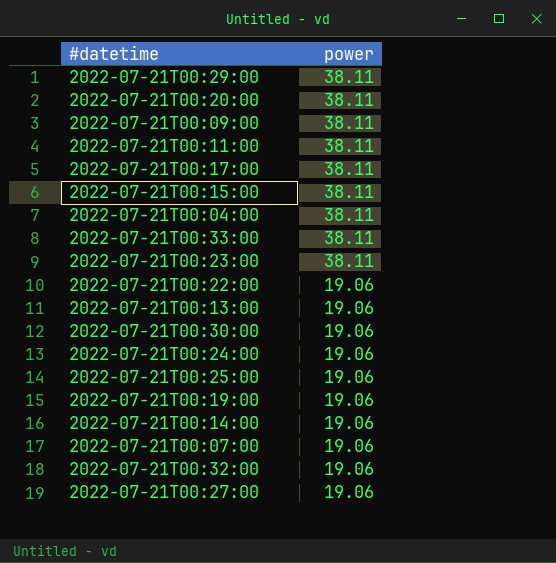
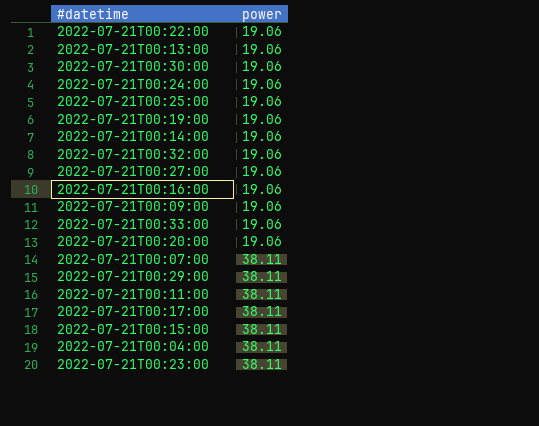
row order: power descending -> power ascending
row 2022-07-21T00:16:00: none -> 19.06
2022-07-21T00:09:00 | power: 38.11 -> 19.06
2022-07-21T00:33:00 | power: 38.11 -> 19.06
2022-07-21T00:20:00 | power: 38.11 -> 19.06
2022-07-21T00:07:00 | power: 19.06 -> 38.11

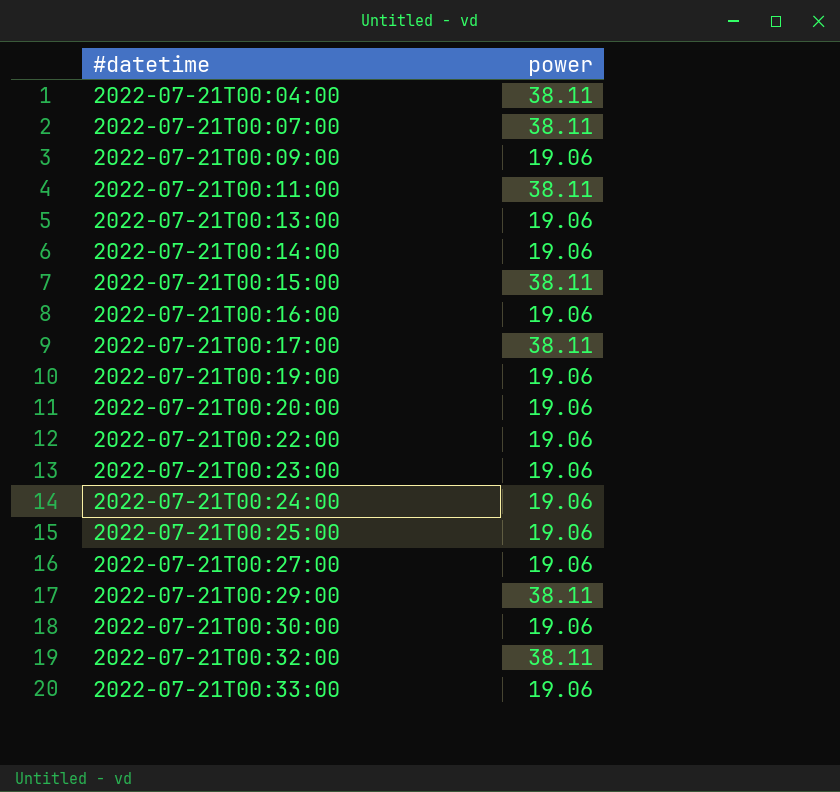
row order: power ascending -> #datetime ascending
2022-07-21T00:23:00 | power: 38.11 -> 19.06
2022-07-21T00:32:00 | power: 19.06 -> 38.11

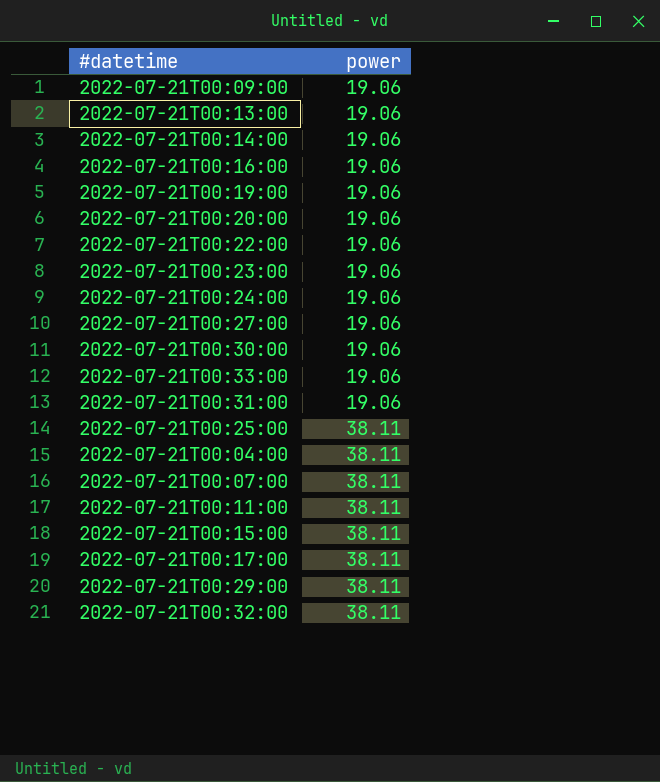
row order: #datetime ascending -> power ascending
row 2022-07-21T00:31:00: none -> 19.06
2022-07-21T00:25:00 | power: 19.06 -> 38.11

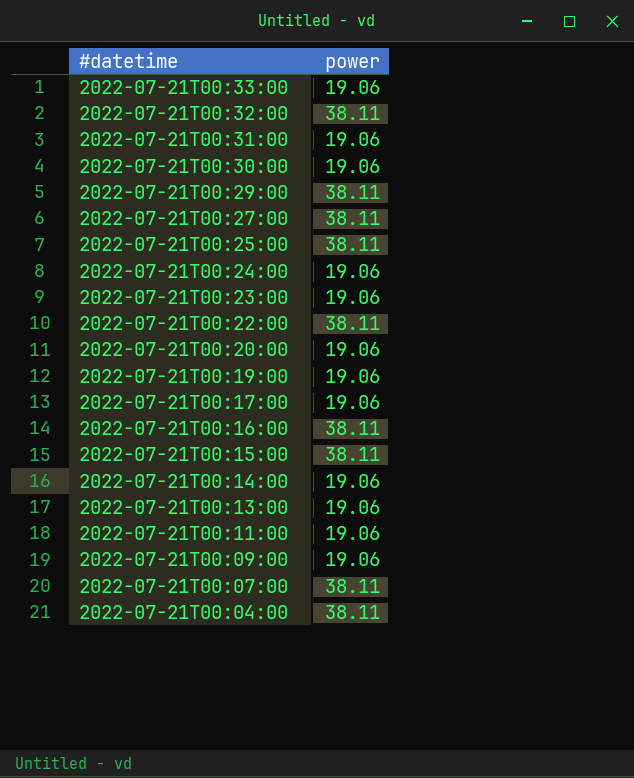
row order: power ascending -> #datetime descending
2022-07-21T00:27:00 | power: 19.06 -> 38.11
2022-07-21T00:22:00 | power: 19.06 -> 38.11
2022-07-21T00:17:00 | power: 38.11 -> 19.06
2022-07-21T00:16:00 | power: 19.06 -> 38.11
2022-07-21T00:11:00 | power: 38.11 -> 19.06

